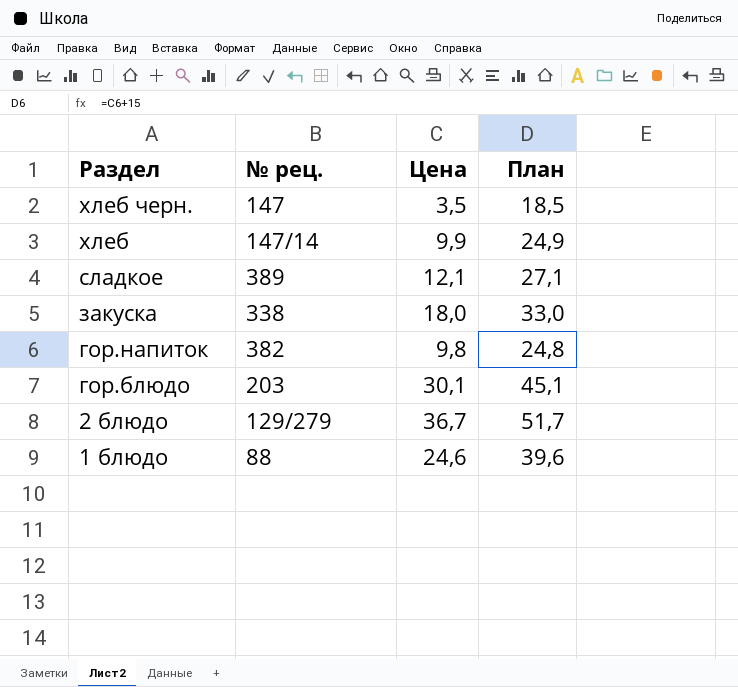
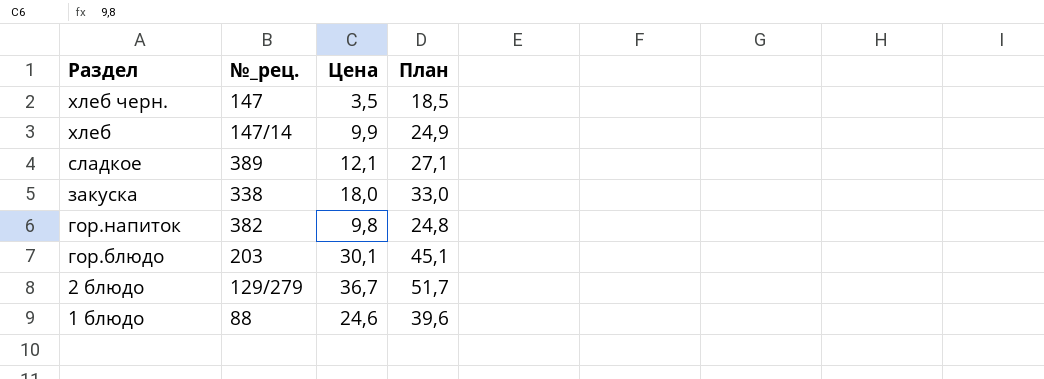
column name: № рец. -> №_рец.

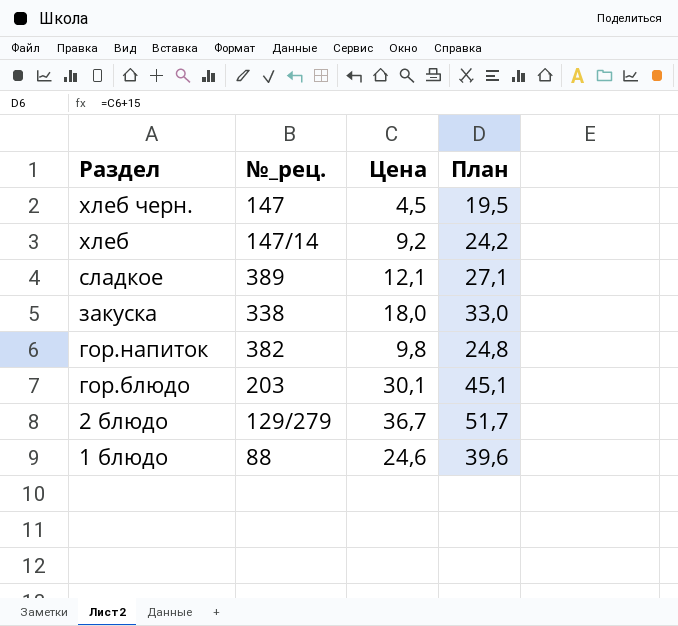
хлеб черн. | Цена: 3,5 -> 4,5
хлеб черн. | План: 18,5 -> 19,5
хлеб | Цена: 9,9 -> 9,2
хлеб | План: 24,9 -> 24,2

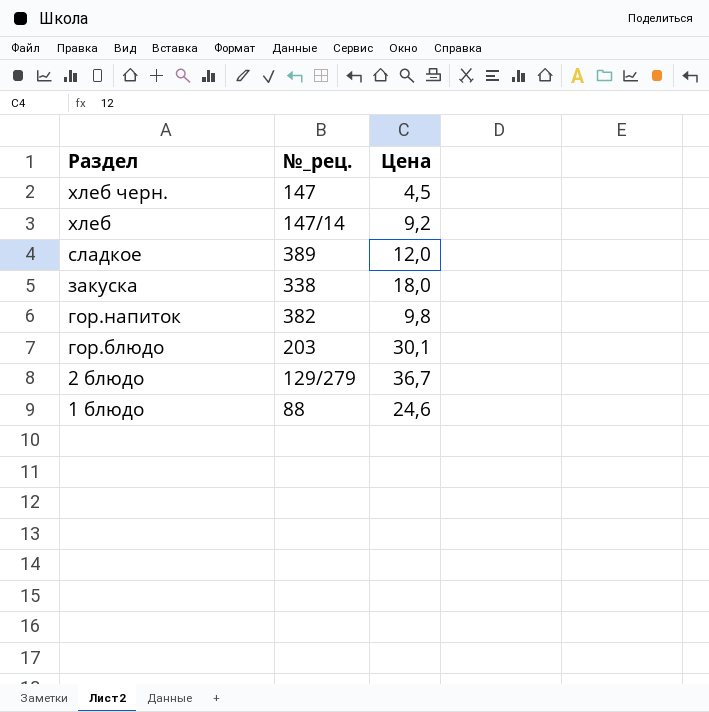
column План | formula: [Цена] + 15 -> none
сладкое | Цена: 12,1 -> 12,0

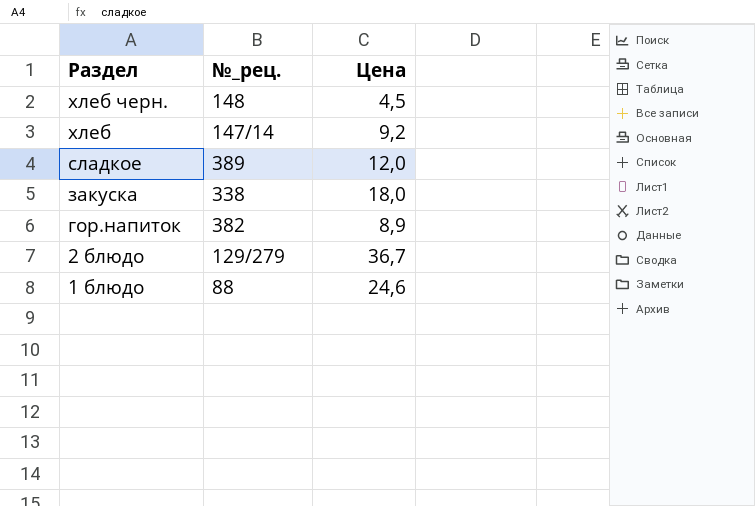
row гор.блюдо: 203 | 30,1 -> none
хлеб черн. | №_рец.: 147 -> 148
гор.напиток | Цена: 9,8 -> 8,9

